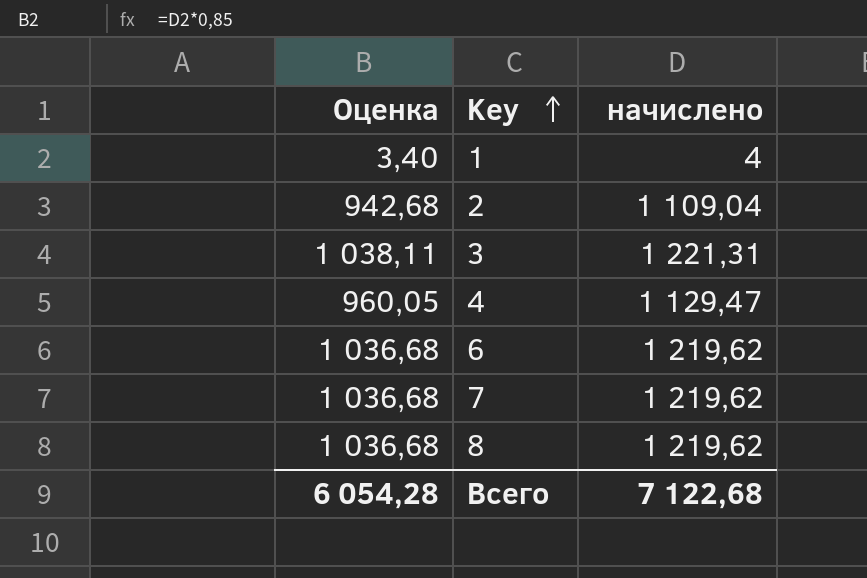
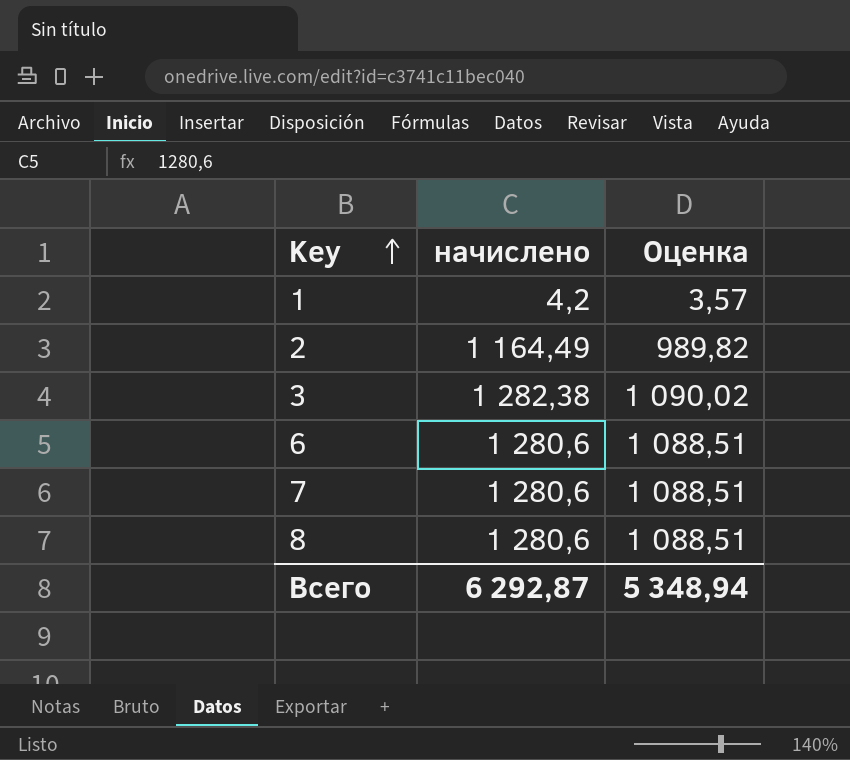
column Оценка | position: 1 -> 3
row 4: 960,05 | 1 129,47 -> none
1 | начислено: 4 -> 4,2
1 | Оценка: 3,40 -> 3,57
2 | начислено: 1 109,04 -> 1 164,49
2 | Оценка: 942,68 -> 989,82
3 | начислено: 1 221,31 -> 1 282,38
3 | Оценка: 1 038,11 -> 1 090,02
6 | начислено: 1 219,62 -> 1 280,6
6 | Оценка: 1 036,68 -> 1 088,51
7 | начислено: 1 219,62 -> 1 280,6
7 | Оценка: 1 036,68 -> 1 088,51
8 | начислено: 1 219,62 -> 1 280,6
8 | Оценка: 1 036,68 -> 1 088,51
Всего | начислено: 7 122,68 -> 6 292,87
Всего | Оценка: 6 054,28 -> 5 348,94

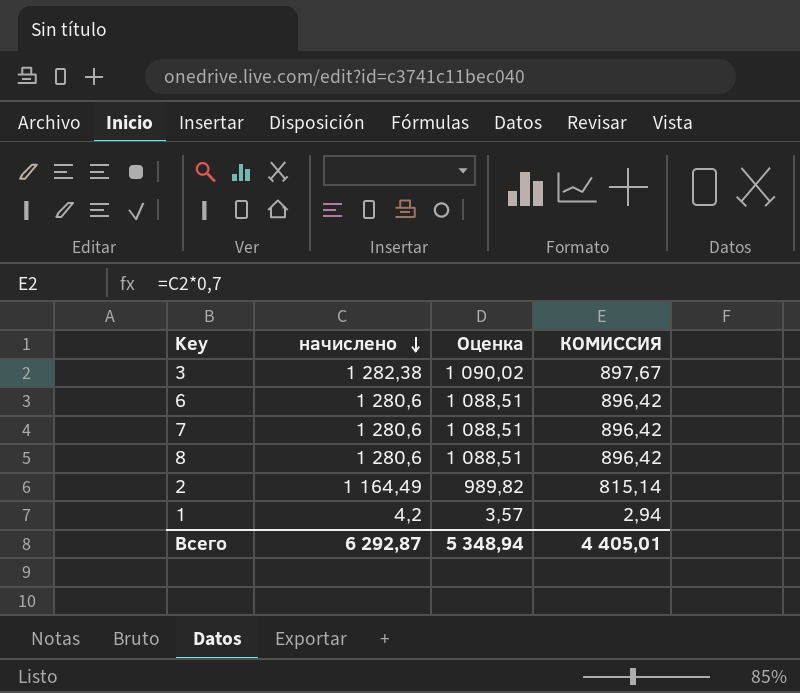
row order: Key ascending -> начислено descending
column КОМИССИЯ | formula: none -> [начислено] * 0,7

